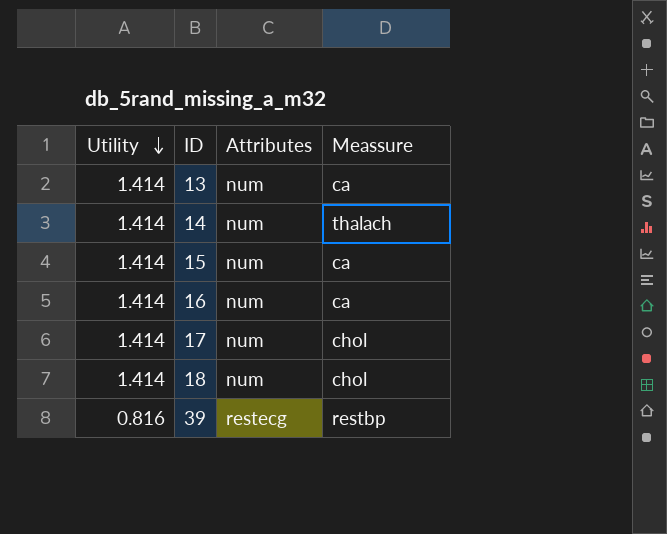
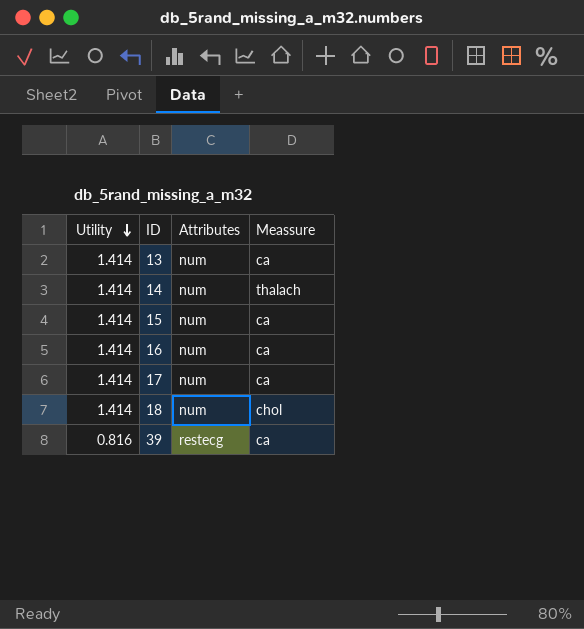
17 | Meassure: chol -> ca
39 | Meassure: restbp -> ca

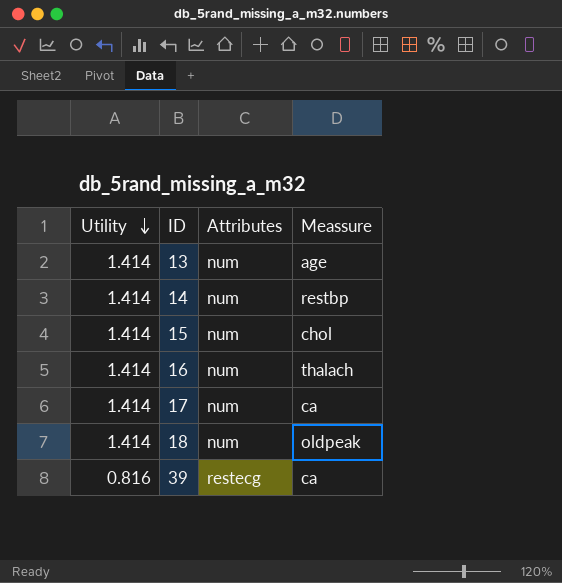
13 | Meassure: ca -> age
14 | Meassure: thalach -> restbp
15 | Meassure: ca -> chol
16 | Meassure: ca -> thalach
18 | Meassure: chol -> oldpeak

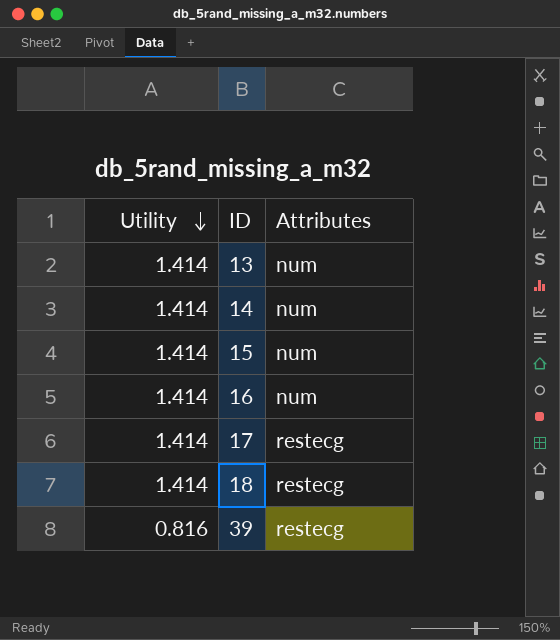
column Meassure | position: 4 -> none
17 | Attributes: num -> restecg
18 | Attributes: num -> restecg

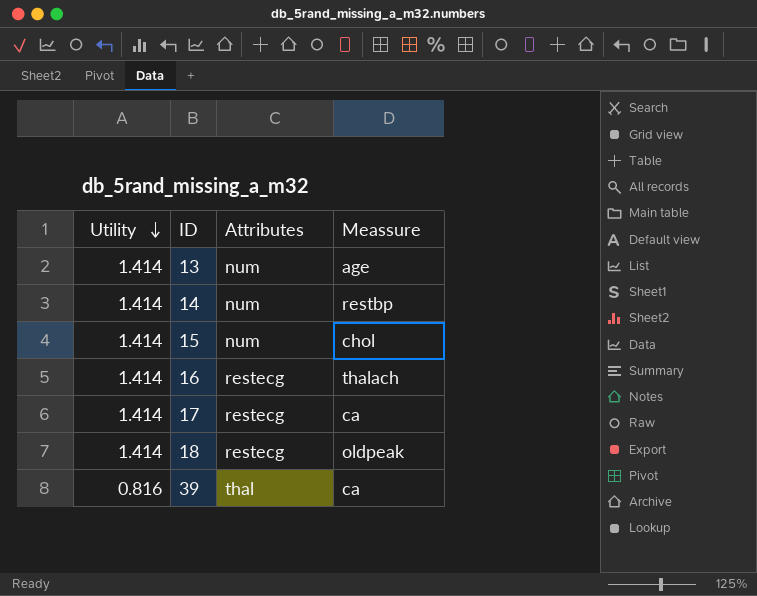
column Meassure | position: none -> 4
16 | Attributes: num -> restecg
39 | Attributes: restecg -> thal

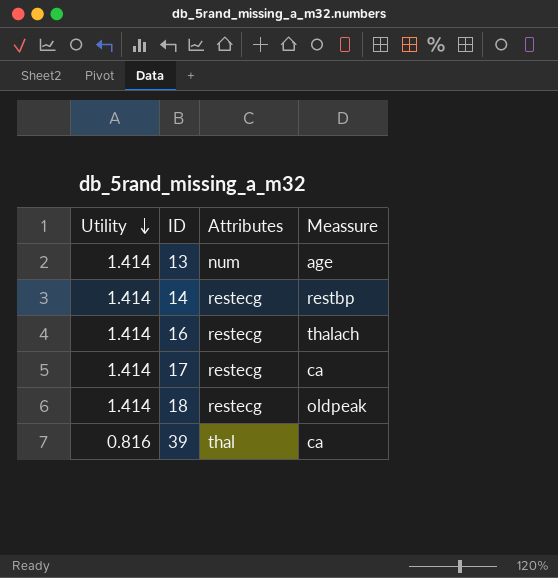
row 15: 1.414 | num | chol -> none
14 | Attributes: num -> restecg

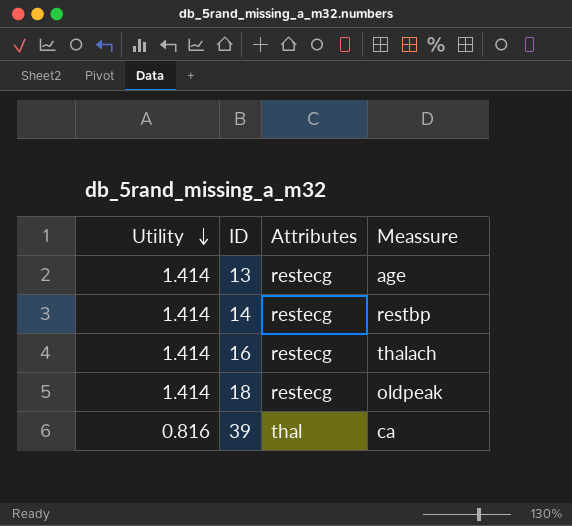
row 17: 1.414 | restecg | ca -> none
13 | Attributes: num -> restecg

